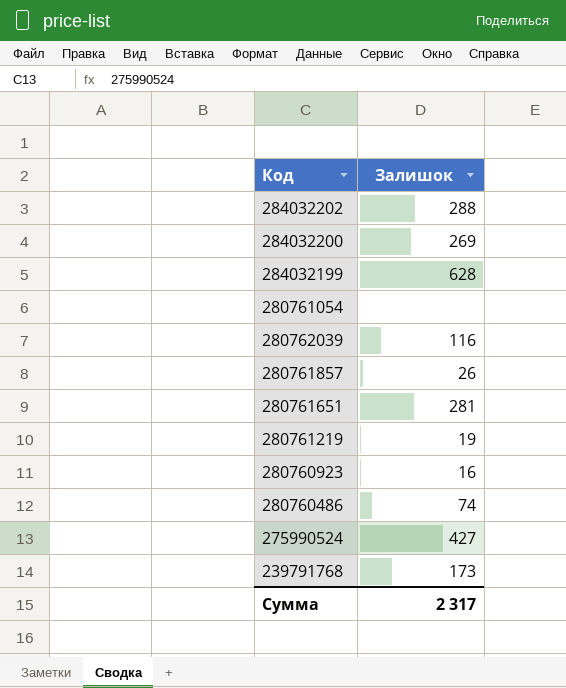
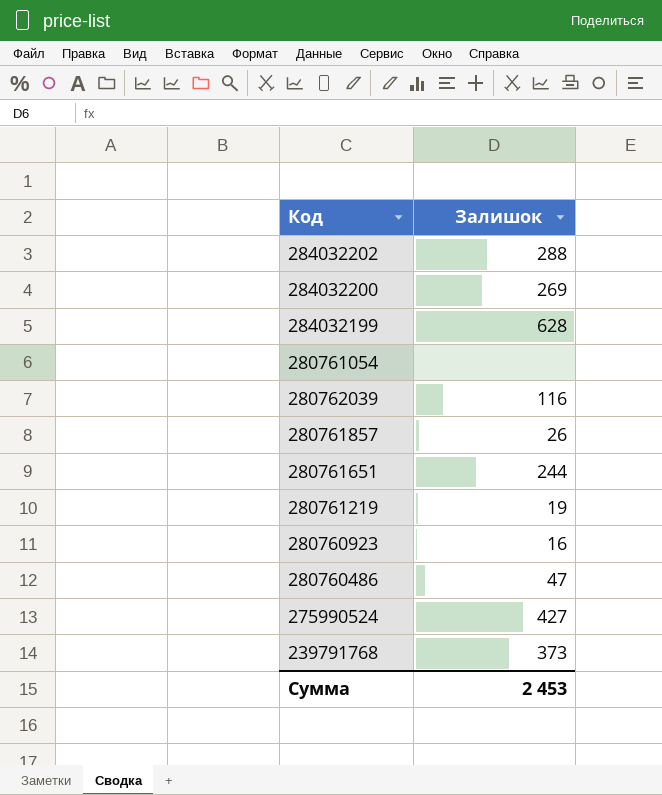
280761651 | Залишок: 281 -> 244
280760486 | Залишок: 74 -> 47
239791768 | Залишок: 173 -> 373
Сумма | Залишок: 2 317 -> 2 453

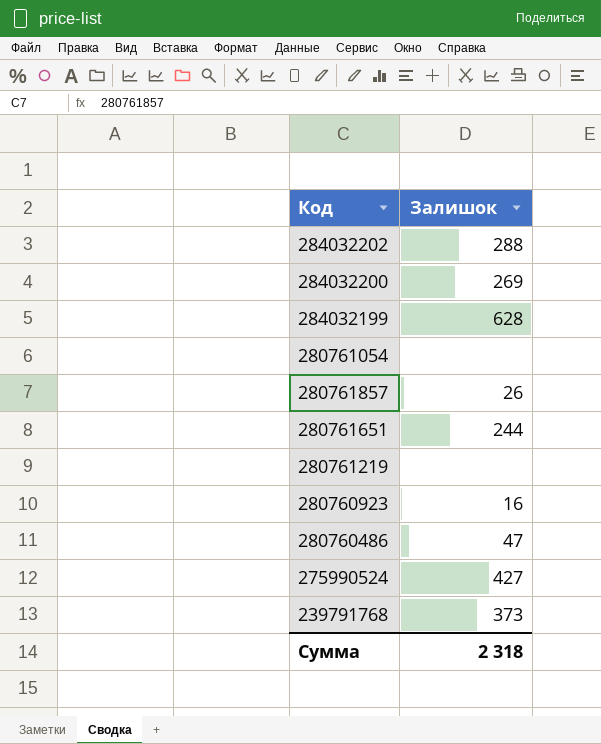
row 280762039: 116 -> none
280761219 | Залишок: 19 -> none
Сумма | Залишок: 2 453 -> 2 318

